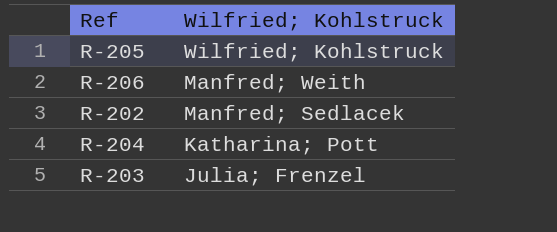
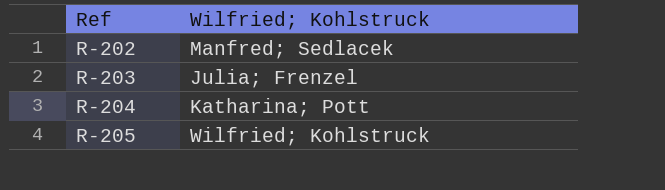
row order: Wilfried; Kohlstruck descending -> Ref ascending
row R-206: Manfred; Weith -> none

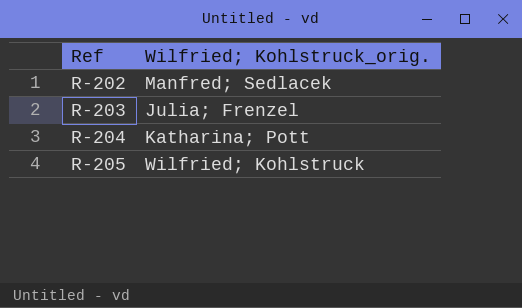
column name: Wilfried; Kohlstruck -> Wilfried; Kohlstruck_orig.

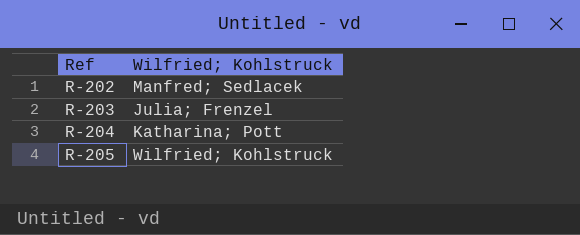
column name: Wilfried; Kohlstruck_orig. -> Wilfried; Kohlstruck

